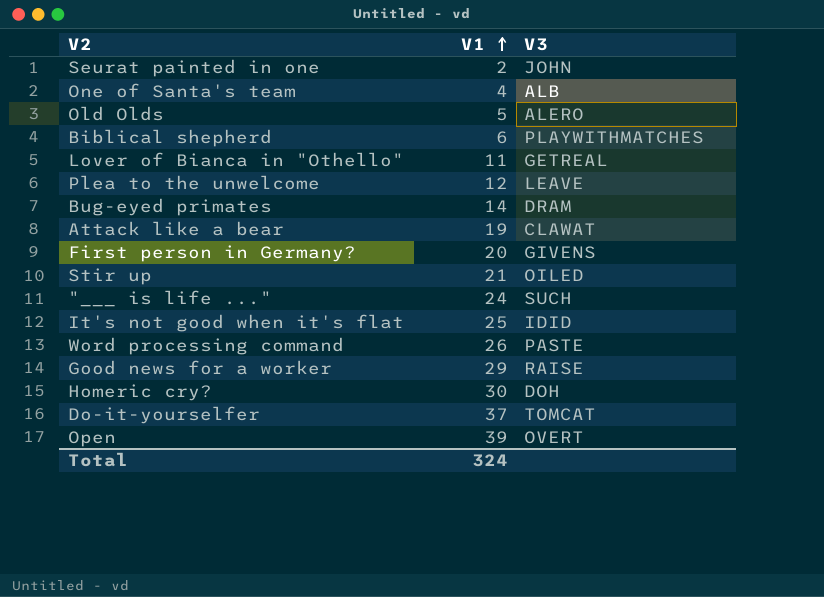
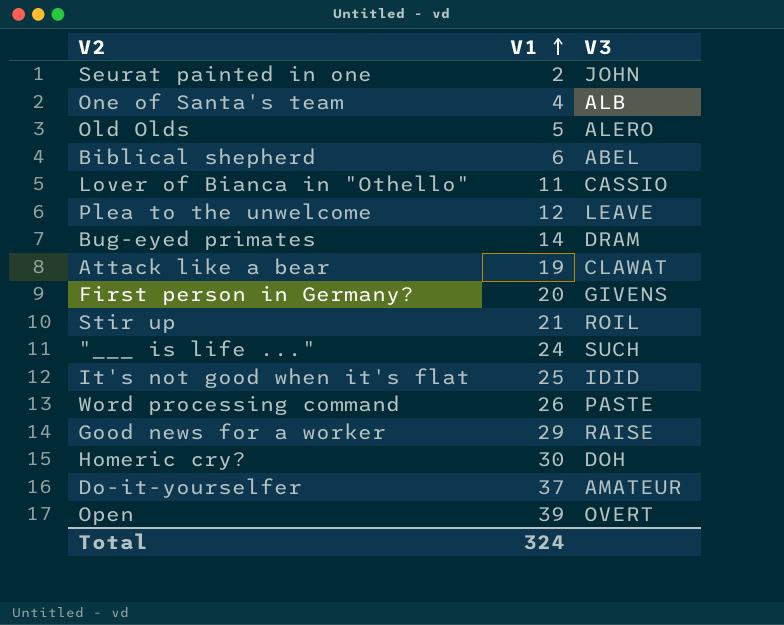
Biblical shepherd | V3: PLAYWITHMATCHES -> ABEL
Lover of Bianca in "Othello" | V3: GETREAL -> CASSIO
Stir up | V3: OILED -> ROIL
Do-it-yourselfer | V3: TOMCAT -> AMATEUR

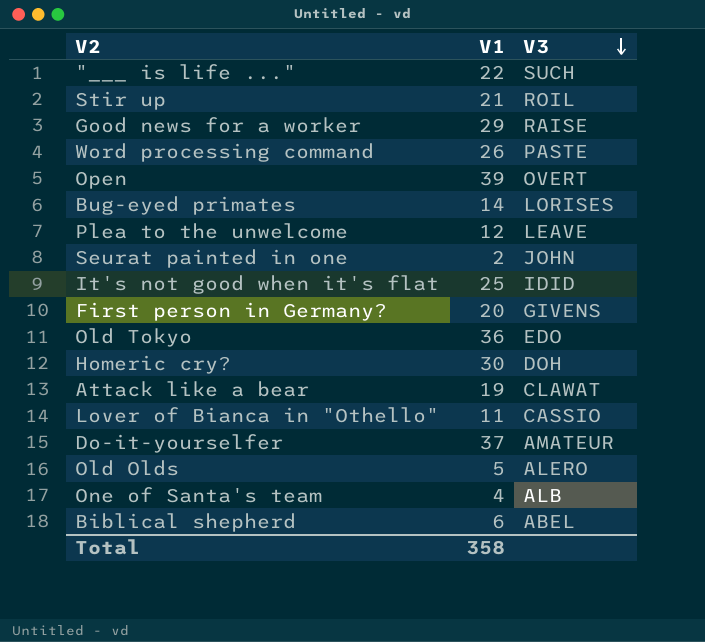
row order: V1 ascending -> V3 descending
"___ is life ..." | V1: 24 -> 22
Bug-eyed primates | V3: DRAM -> LORISES
row Old Tokyo: none -> 36 | EDO
Total | V1: 324 -> 358

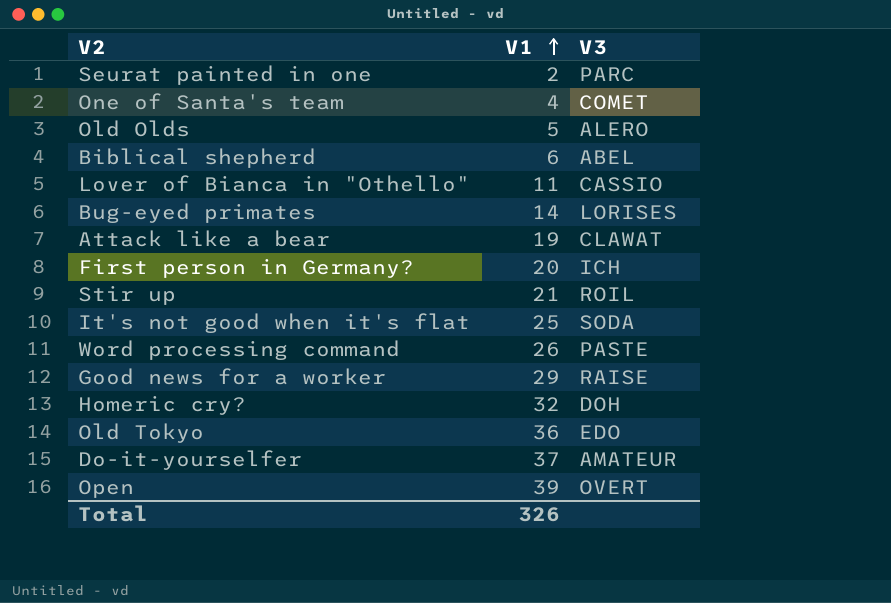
row order: V3 descending -> V1 ascending
row "___ is life ...": 22 | SUCH -> none
row Plea to the unwelcome: 12 | LEAVE -> none
Seurat painted in one | V3: JOHN -> PARC
One of Santa's team | V3: ALB -> COMET
First person in Germany? | V3: GIVENS -> ICH
It's not good when it's flat | V3: IDID -> SODA
Homeric cry? | V1: 30 -> 32
Total | V1: 358 -> 326

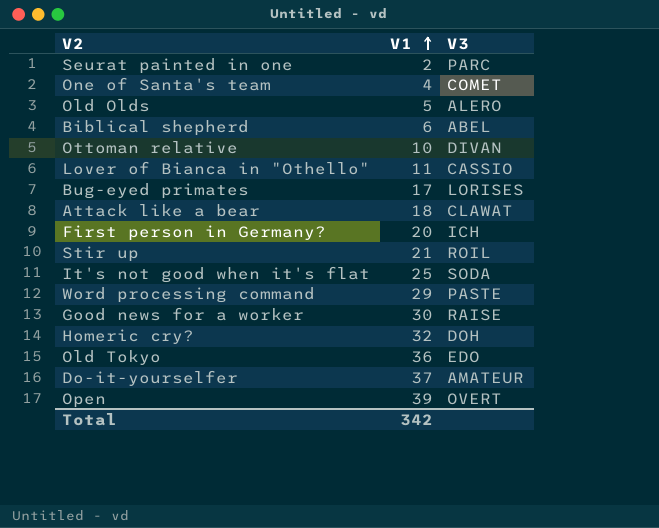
row Ottoman relative: none -> 10 | DIVAN
Bug-eyed primates | V1: 14 -> 17
Attack like a bear | V1: 19 -> 18
Word processing command | V1: 26 -> 29
Good news for a worker | V1: 29 -> 30
Total | V1: 326 -> 342

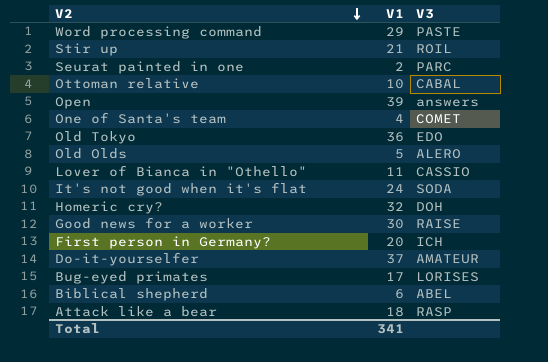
row order: V1 ascending -> V2 descending
Ottoman relative | V3: DIVAN -> CABAL
Open | V3: OVERT -> answers
It's not good when it's flat | V1: 25 -> 24
Attack like a bear | V3: CLAWAT -> RASP
Total | V1: 342 -> 341

